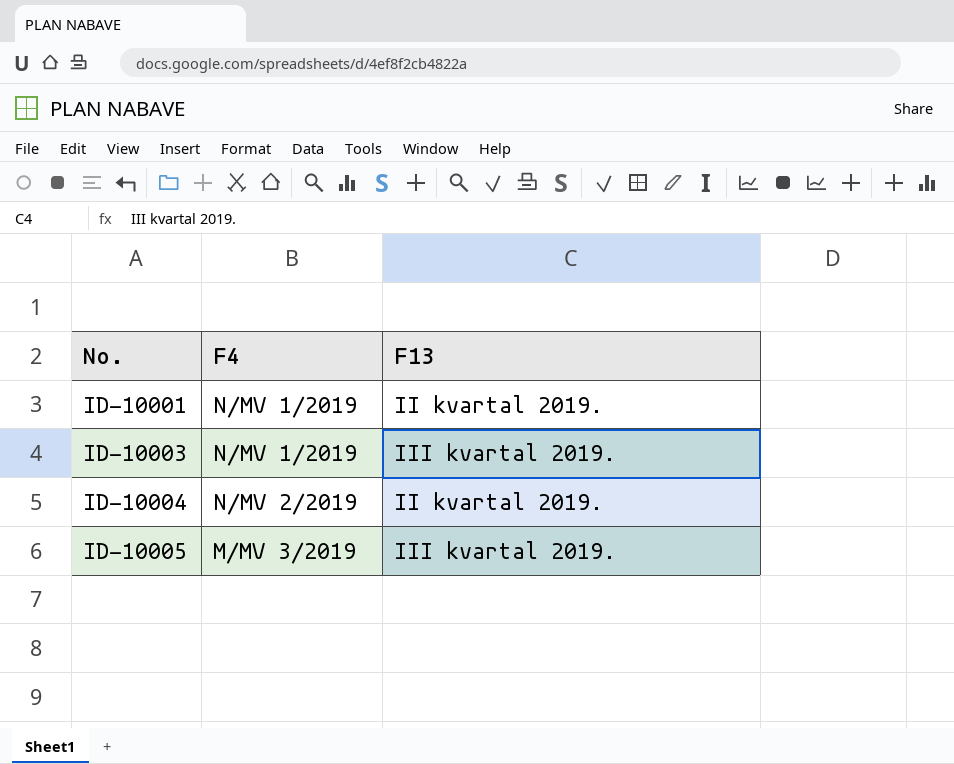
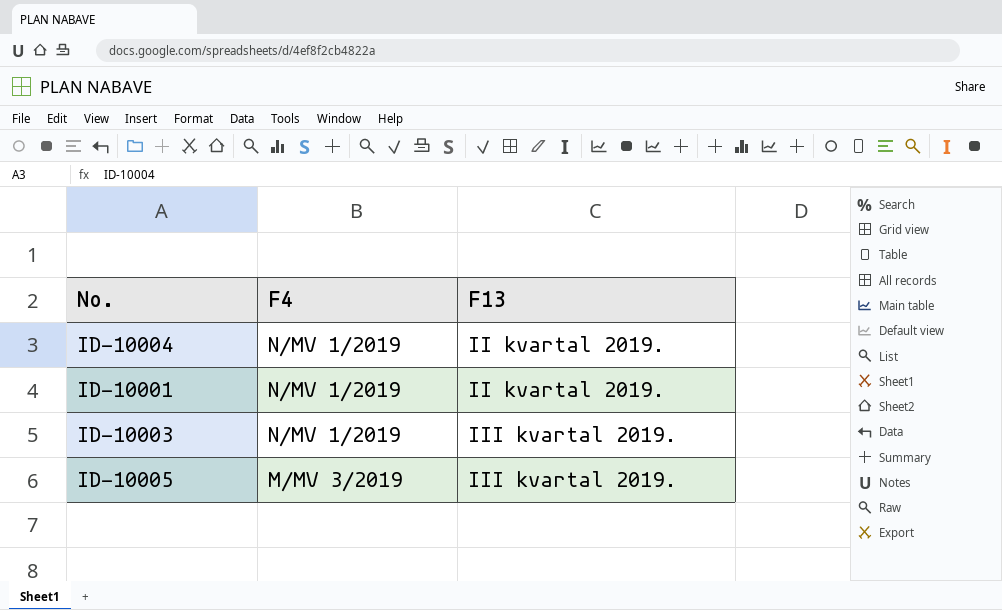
row order: No. ascending -> F4 descending
ID-10004 | F4: N/MV 2/2019 -> N/MV 1/2019

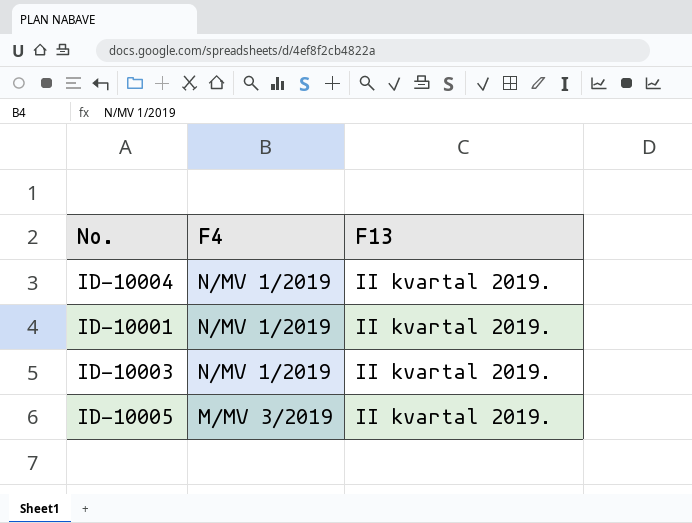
ID-10003 | F13: III kvartal 2019. -> II kvartal 2019.
ID-10005 | F13: III kvartal 2019. -> II kvartal 2019.

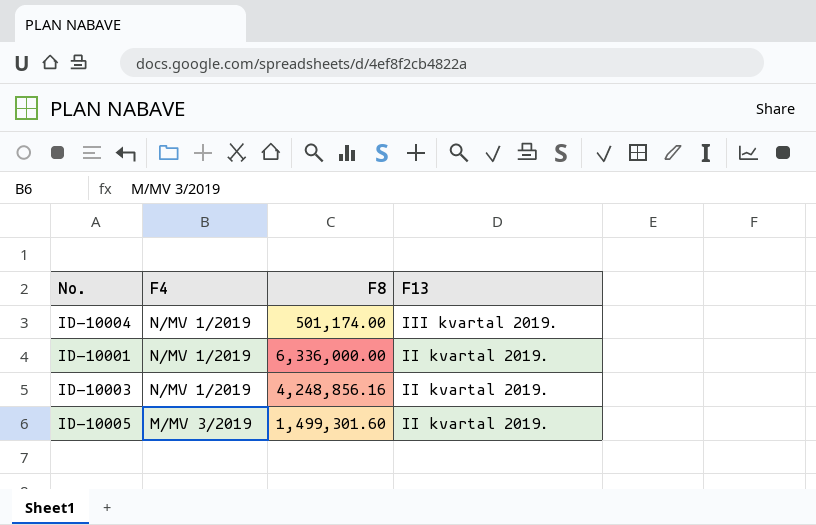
column F8 | position: none -> 3
ID-10004 | F13: II kvartal 2019. -> III kvartal 2019.

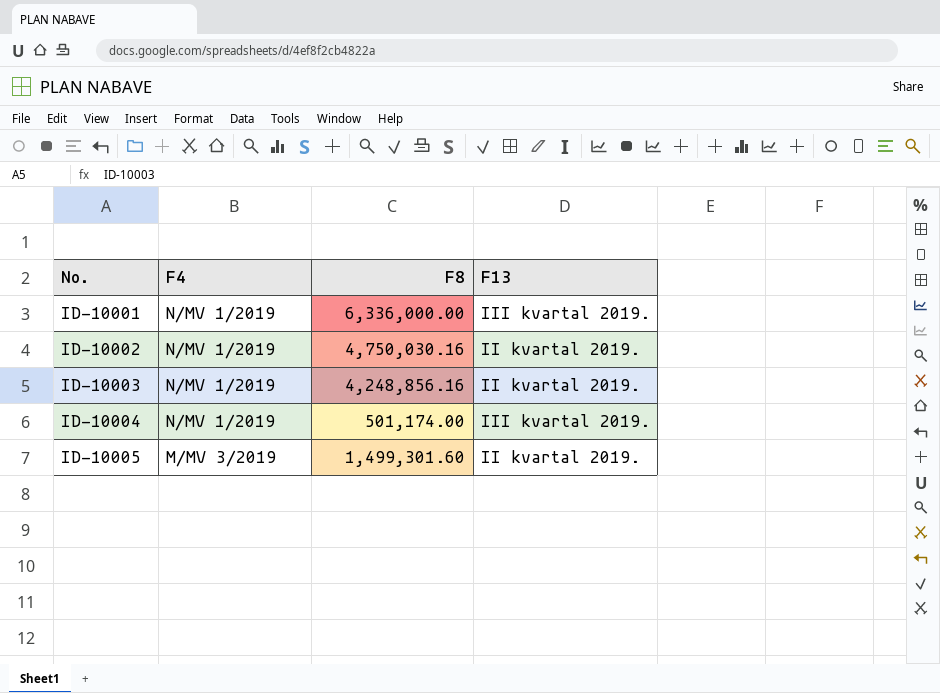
row order: F4 descending -> No. ascending
ID-10001 | F13: II kvartal 2019. -> III kvartal 2019.
row ID-10002: none -> N/MV 1/2019 | 4,750,030.16 | II kvartal 2019.

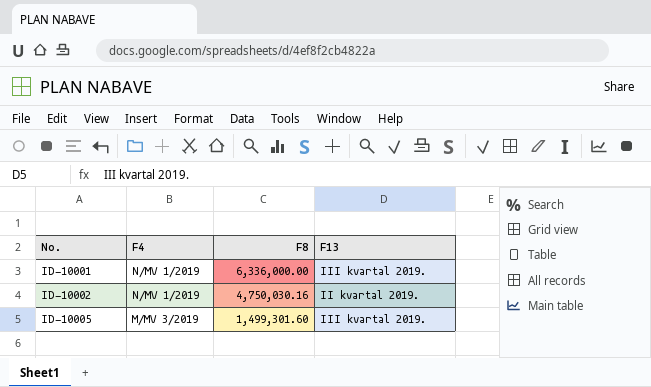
row ID-10003: N/MV 1/2019 | 4,248,856.16 | II kvartal 2019. -> none
row ID-10004: N/MV 1/2019 | 501,174.00 | III kvartal 2019. -> none
ID-10005 | F13: II kvartal 2019. -> III kvartal 2019.

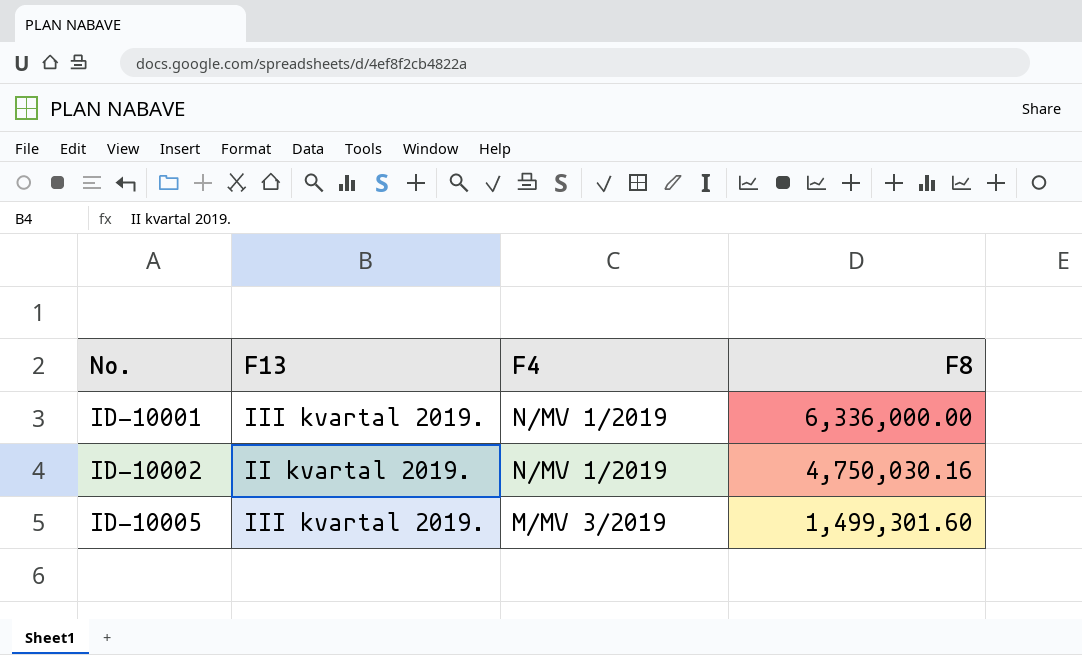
column F13 | position: 4 -> 2

